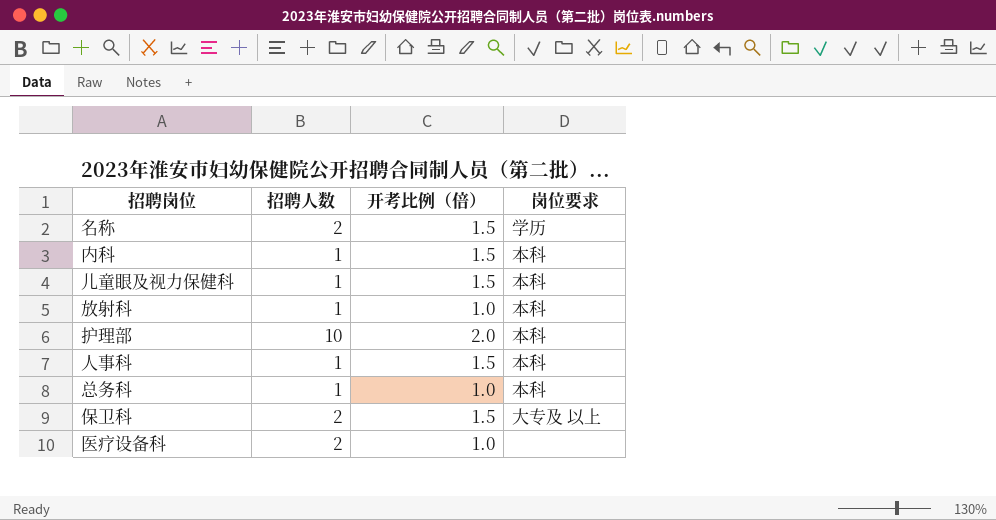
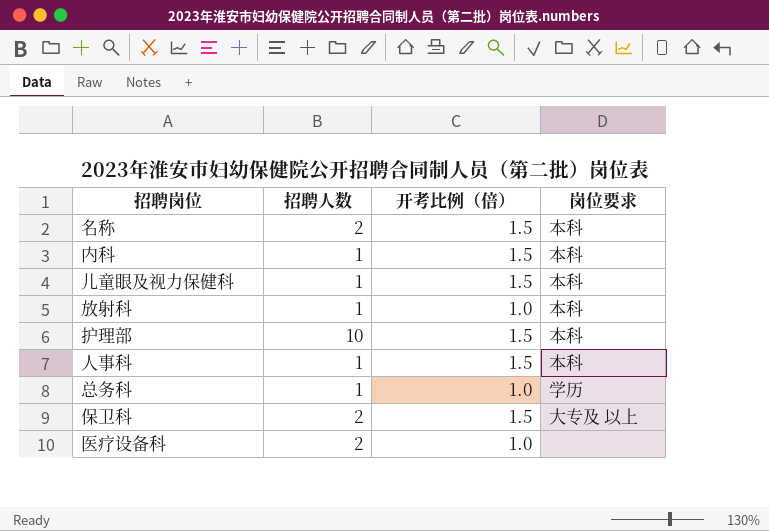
名称 | 岗位要求: 学历 -> 本科
护理部 | 开考比例（倍）: 2.0 -> 1.5
总务科 | 岗位要求: 本科 -> 学历

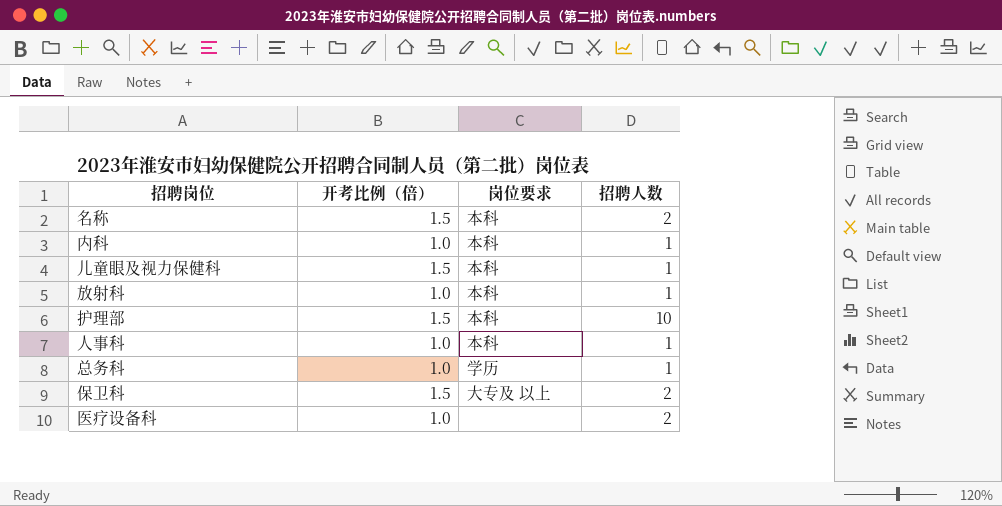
column 招聘人数 | position: 2 -> 4
内科 | 开考比例（倍）: 1.5 -> 1.0
人事科 | 开考比例（倍）: 1.5 -> 1.0

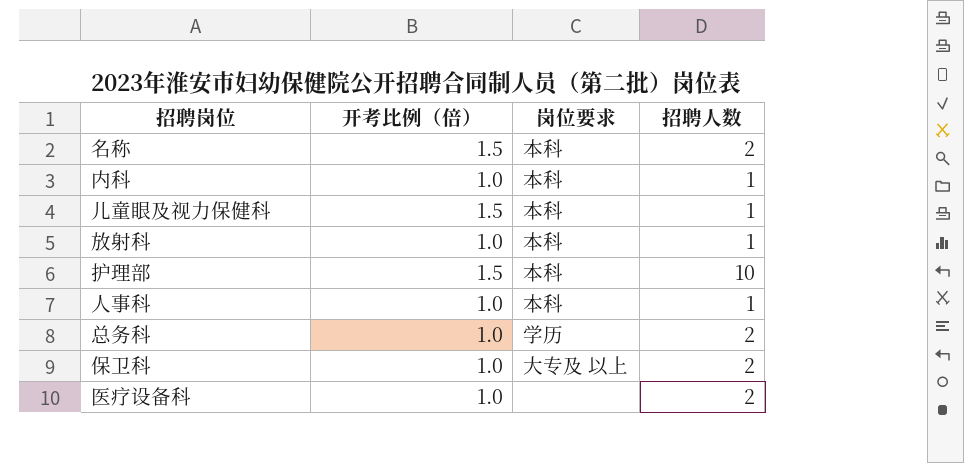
总务科 | 招聘人数: 1 -> 2
保卫科 | 开考比例（倍）: 1.5 -> 1.0

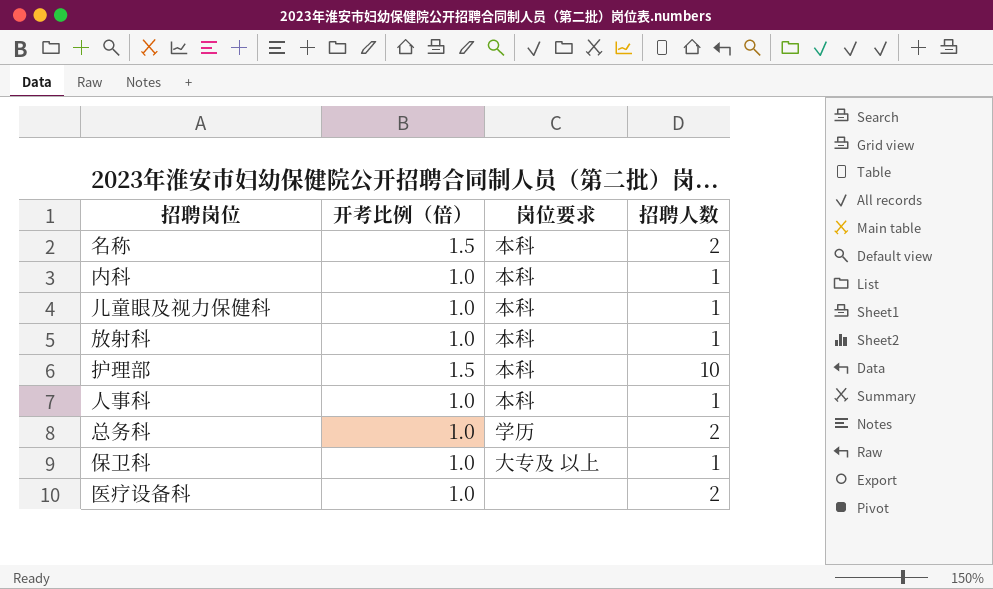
儿童眼及视力保健科 | 开考比例（倍）: 1.5 -> 1.0
保卫科 | 招聘人数: 2 -> 1

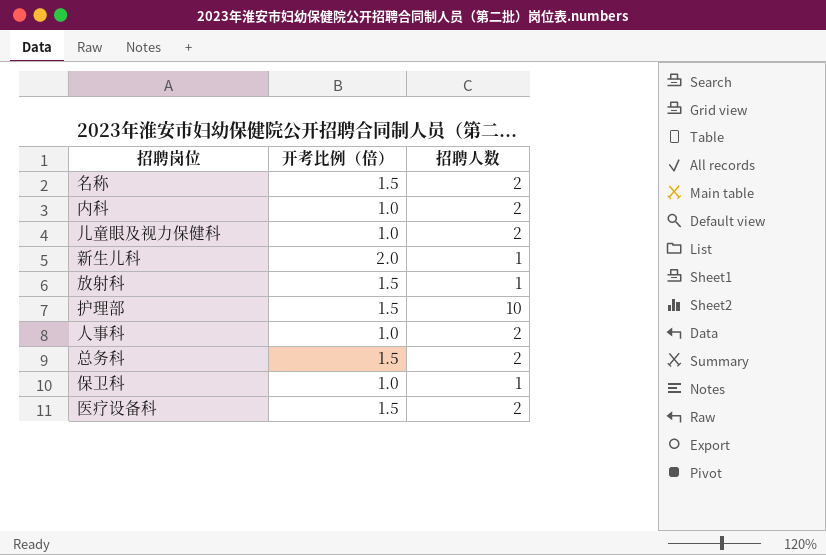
column 岗位要求 | position: 3 -> none
内科 | 招聘人数: 1 -> 2
儿童眼及视力保健科 | 招聘人数: 1 -> 2
row 新生儿科: none -> 2.0 | 1
放射科 | 开考比例（倍）: 1.0 -> 1.5
人事科 | 招聘人数: 1 -> 2
总务科 | 开考比例（倍）: 1.0 -> 1.5
医疗设备科 | 开考比例（倍）: 1.0 -> 1.5

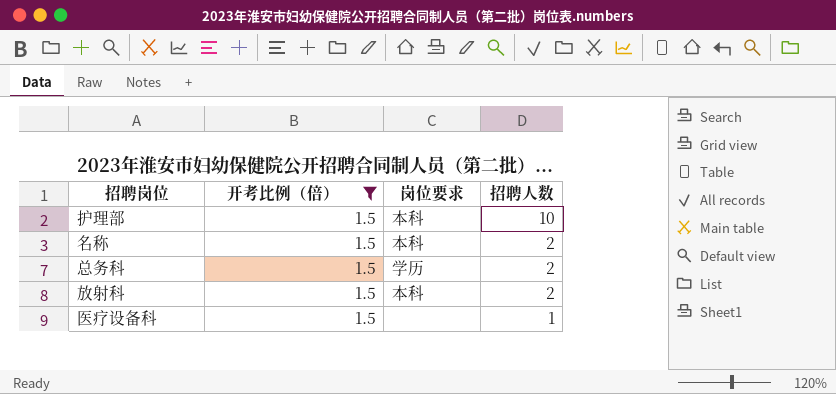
filter: none -> 开考比例（倍） = 1.5
row order: none -> 招聘人数 descending
column 岗位要求 | position: none -> 3
放射科 | 招聘人数: 1 -> 2
医疗设备科 | 招聘人数: 2 -> 1

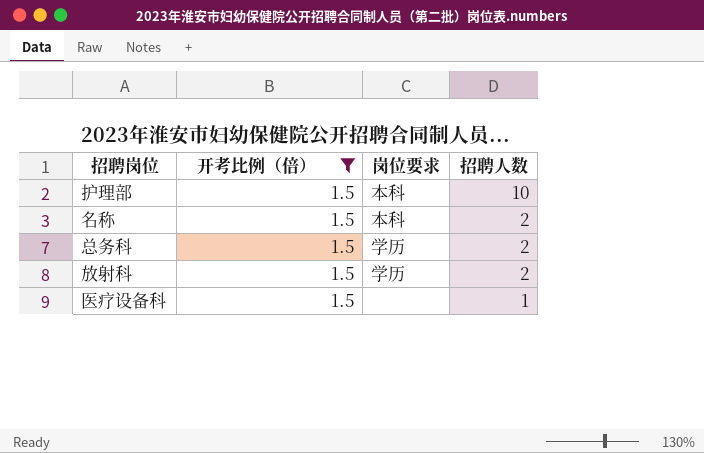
放射科 | 岗位要求: 本科 -> 学历

